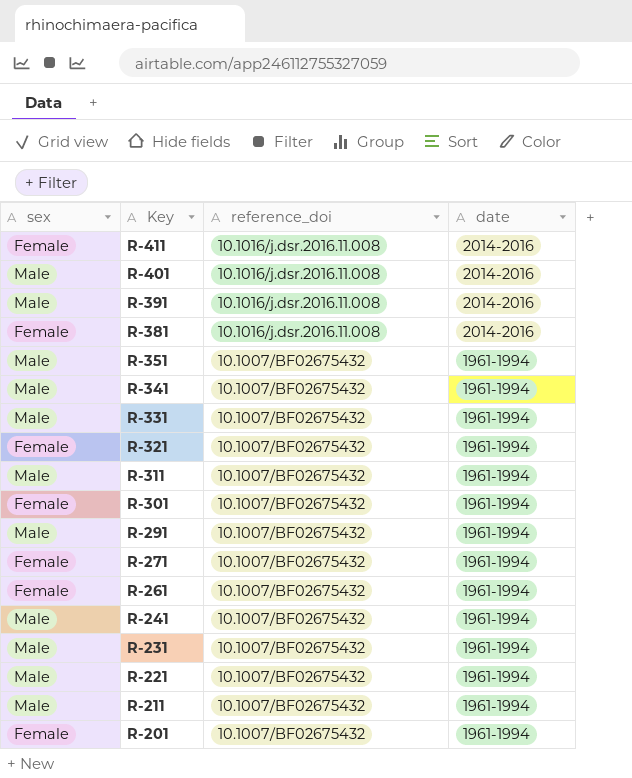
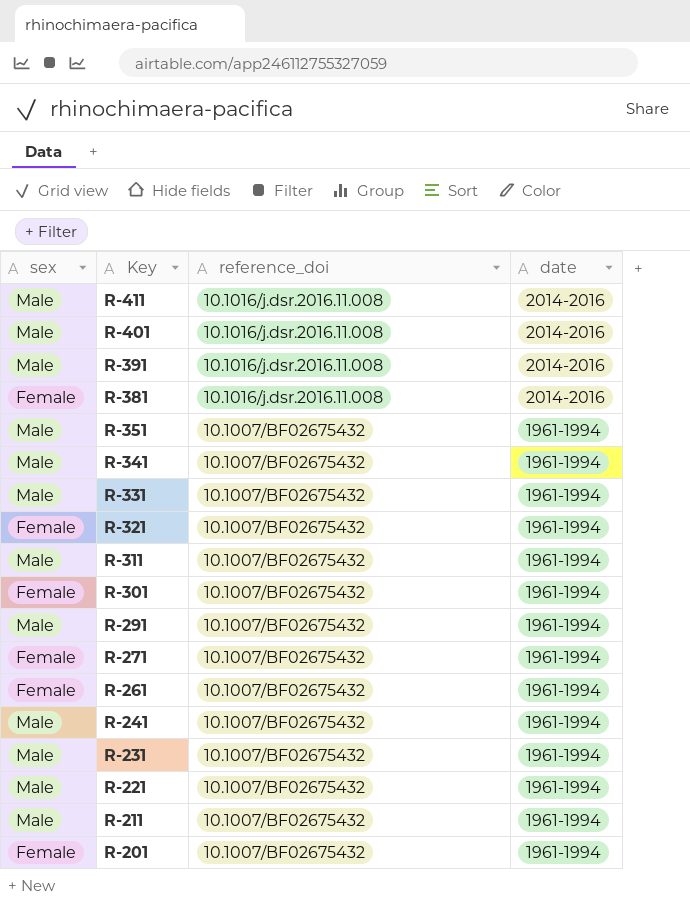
R-411 | sex: Female -> Male

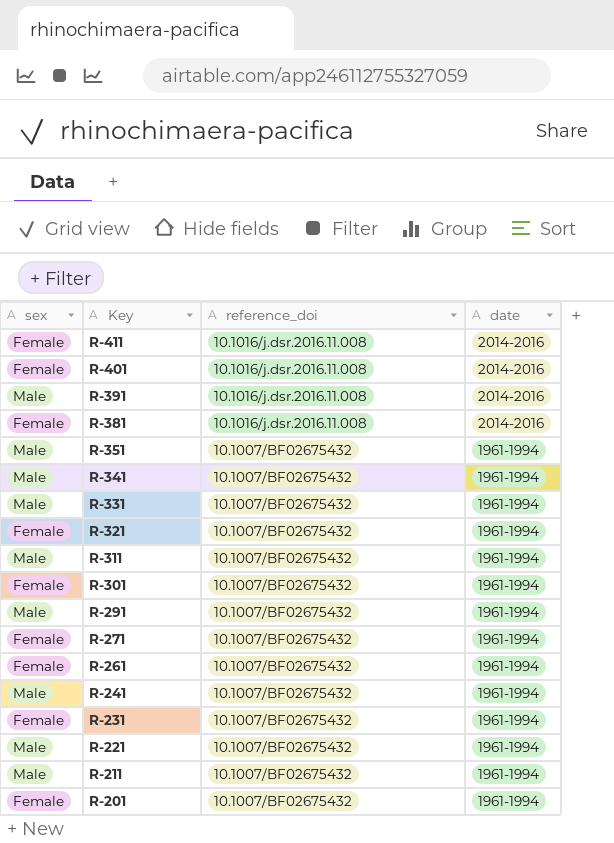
R-411 | sex: Male -> Female
R-401 | sex: Male -> Female
R-231 | sex: Male -> Female

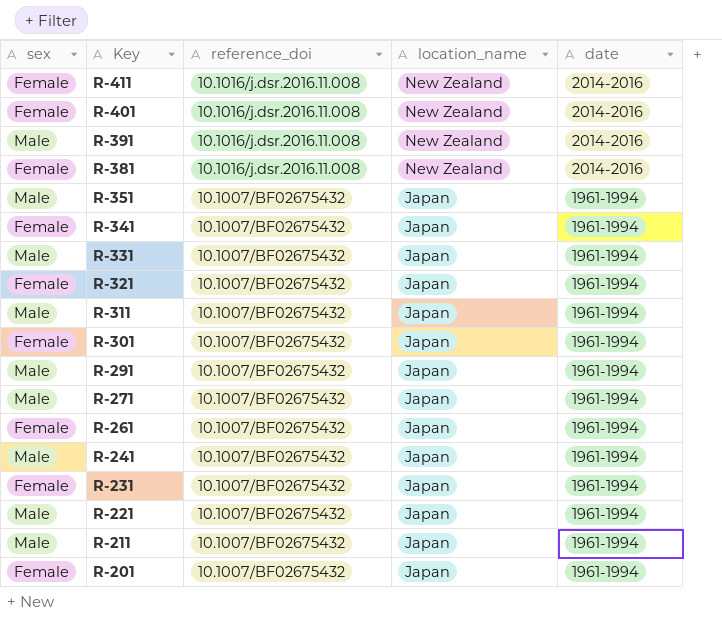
column location_name | position: none -> 4
R-341 | sex: Male -> Female
R-271 | sex: Female -> Male

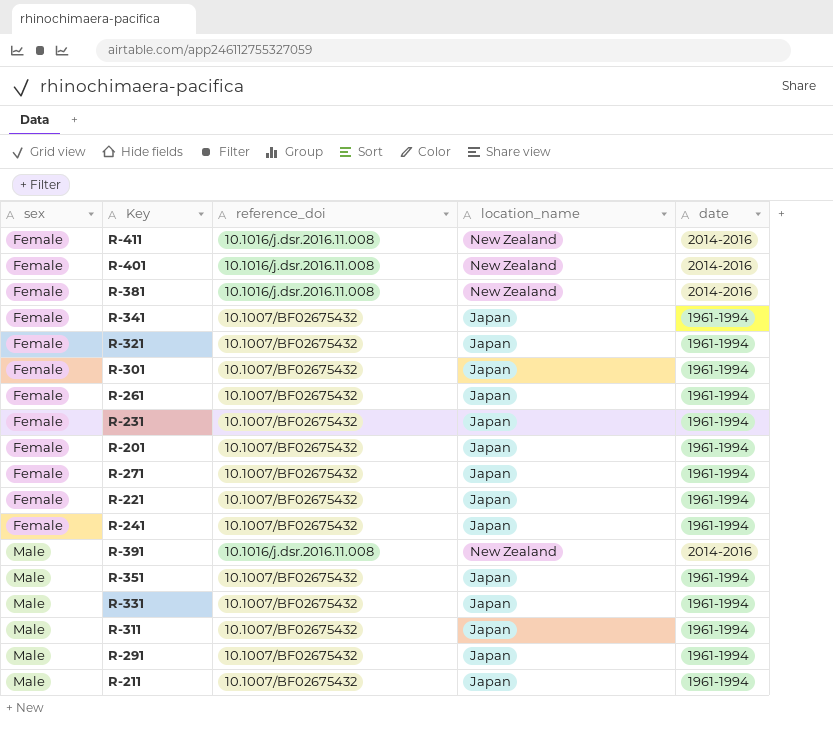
row order: Key descending -> sex ascending
R-271 | sex: Male -> Female
R-221 | sex: Male -> Female
R-241 | sex: Male -> Female

